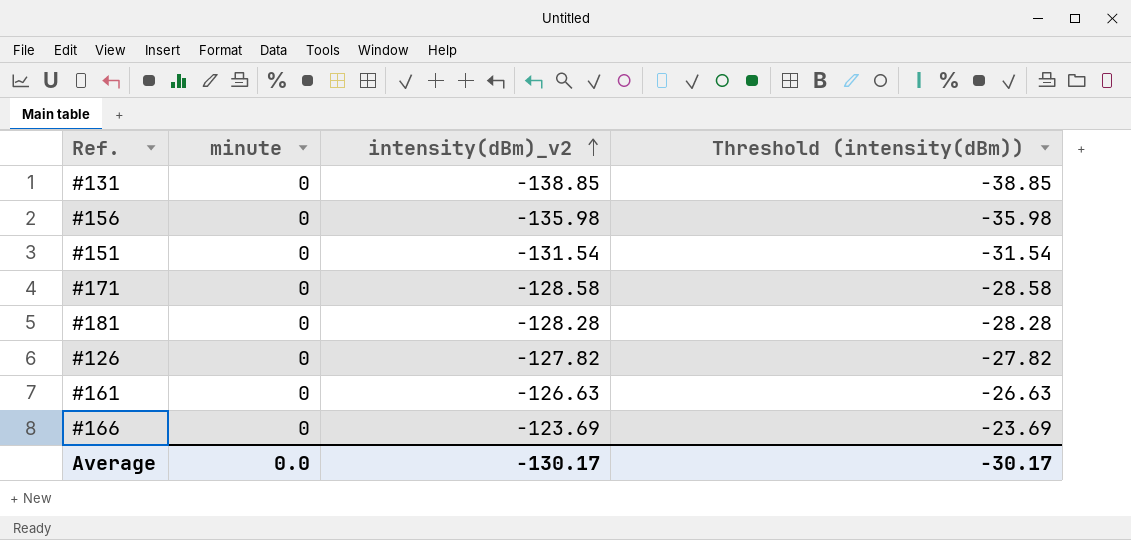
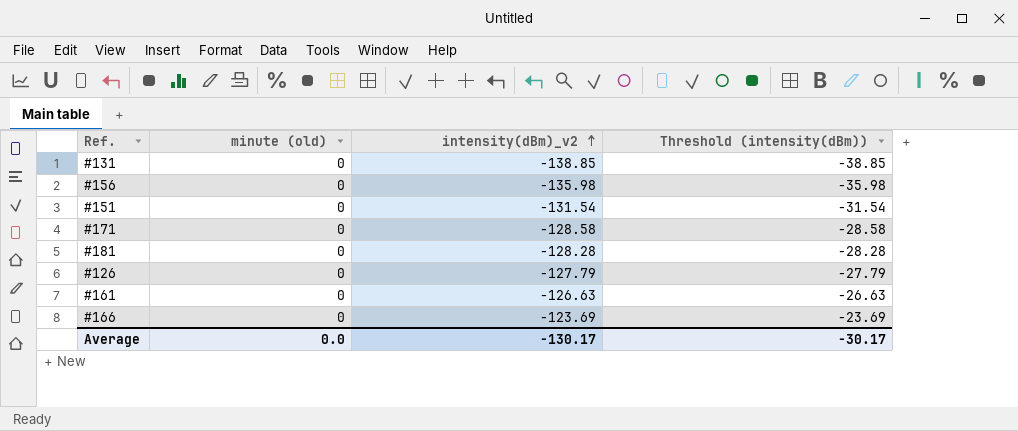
column name: minute -> minute (old)
#126 | intensity(dBm)_v2: -127.82 -> -127.79
#126 | Threshold (intensity(dBm)): -27.82 -> -27.79

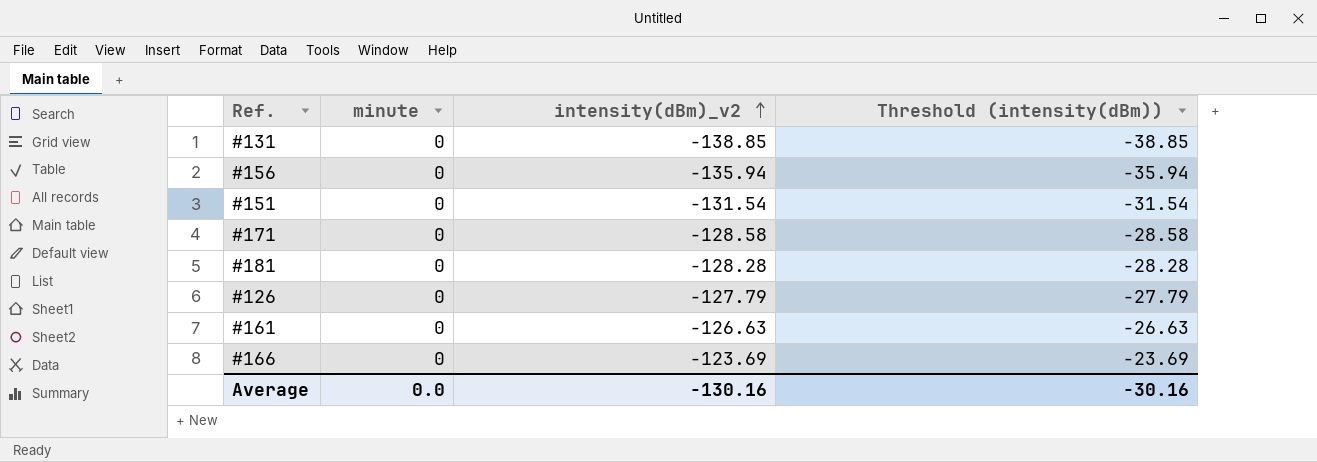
column name: minute (old) -> minute
#156 | intensity(dBm)_v2: -135.98 -> -135.94
#156 | Threshold (intensity(dBm)): -35.98 -> -35.94
Average | intensity(dBm)_v2: -130.17 -> -130.16
Average | Threshold (intensity(dBm)): -30.17 -> -30.16

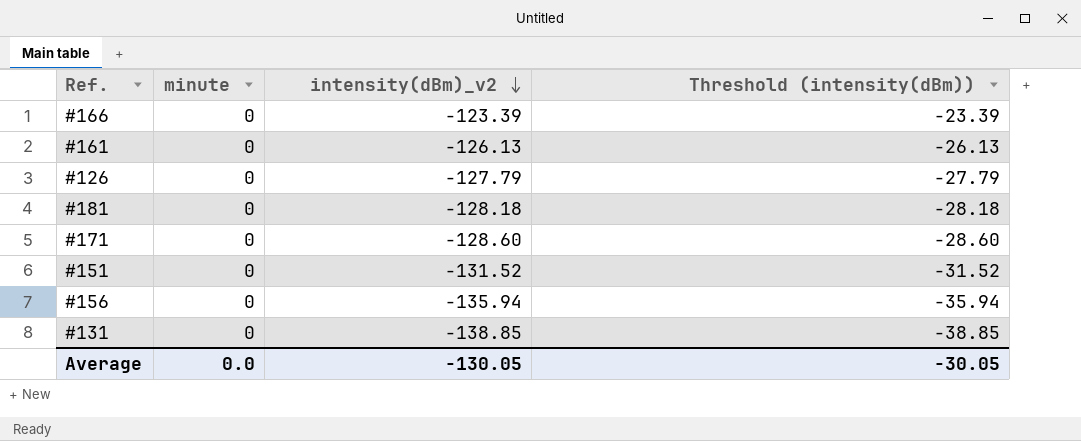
row order: intensity(dBm)_v2 ascending -> intensity(dBm)_v2 descending
#166 | intensity(dBm)_v2: -123.69 -> -123.39
#166 | Threshold (intensity(dBm)): -23.69 -> -23.39
#161 | intensity(dBm)_v2: -126.63 -> -126.13
#161 | Threshold (intensity(dBm)): -26.63 -> -26.13
#181 | intensity(dBm)_v2: -128.28 -> -128.18
#181 | Threshold (intensity(dBm)): -28.28 -> -28.18
#171 | intensity(dBm)_v2: -128.58 -> -128.60
#171 | Threshold (intensity(dBm)): -28.58 -> -28.60
#151 | intensity(dBm)_v2: -131.54 -> -131.52
#151 | Threshold (intensity(dBm)): -31.54 -> -31.52
Average | intensity(dBm)_v2: -130.16 -> -130.05
Average | Threshold (intensity(dBm)): -30.16 -> -30.05

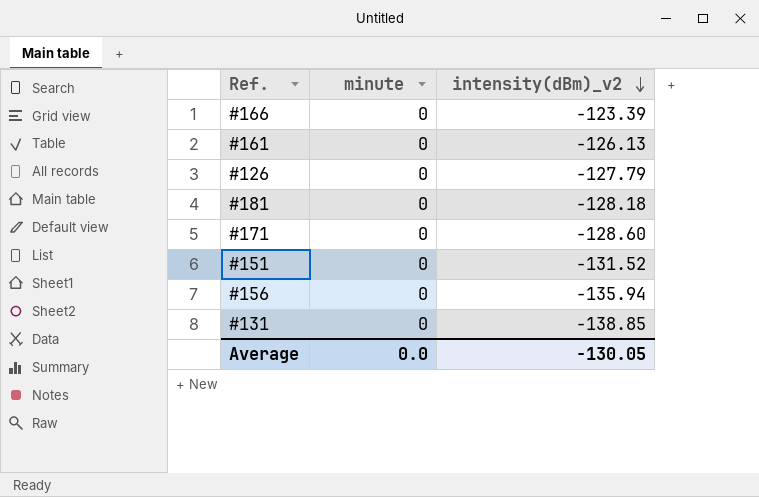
column Threshold (intensity(dBm)) | formula: [intensity(dBm)_v2] + 100 -> none

